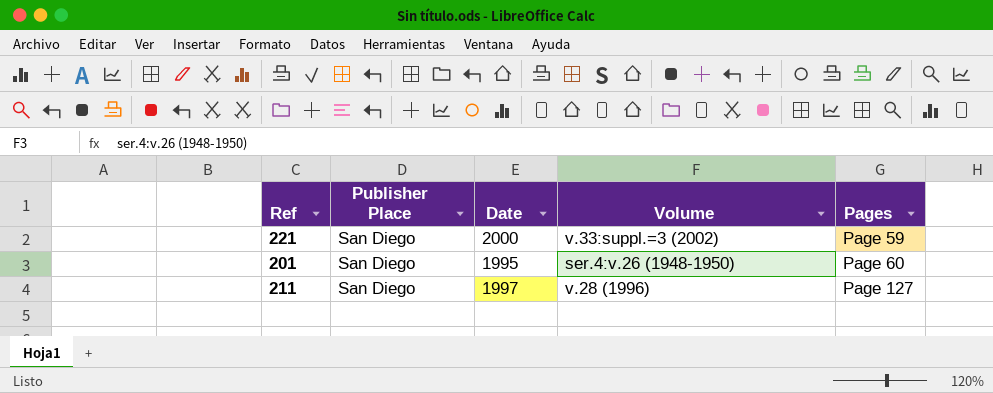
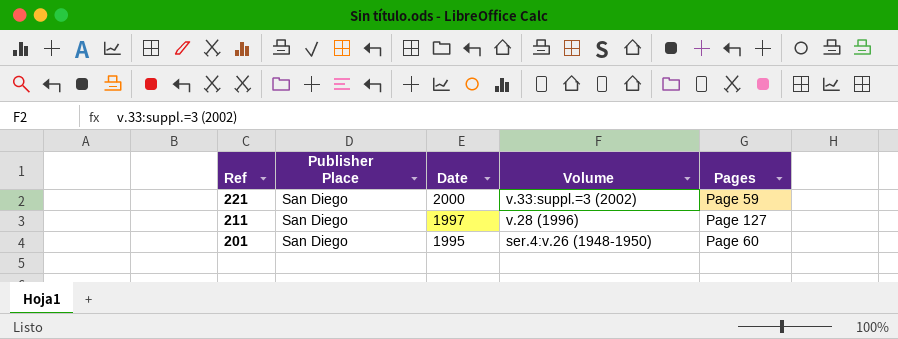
row order: Pages ascending -> Ref descending

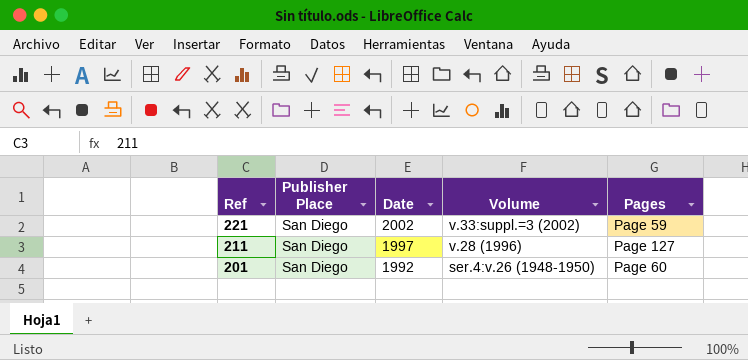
221 | Date: 2000 -> 2002
201 | Date: 1995 -> 1992

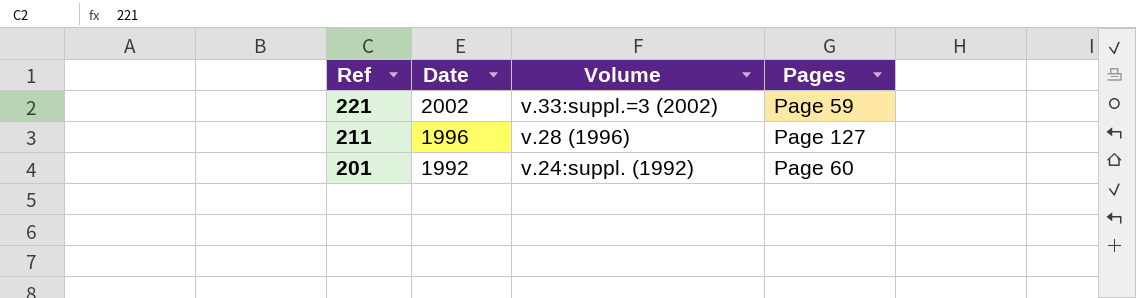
column Publisher Place | position: 2 -> none
211 | Date: 1997 -> 1996
201 | Volume: ser.4:v.26 (1948-1950) -> v.24:suppl. (1992)

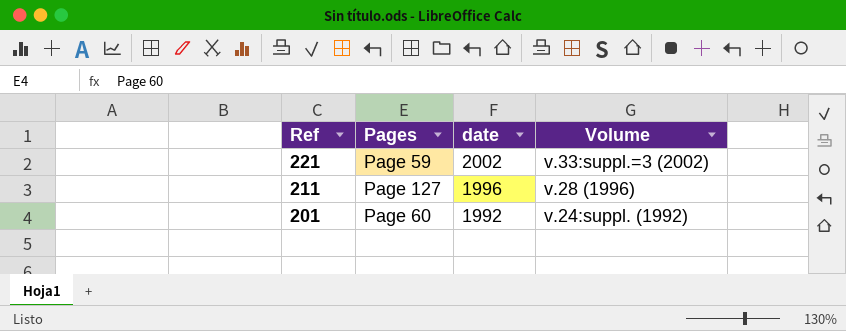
column Pages | position: 4 -> 2
column name: Date -> date

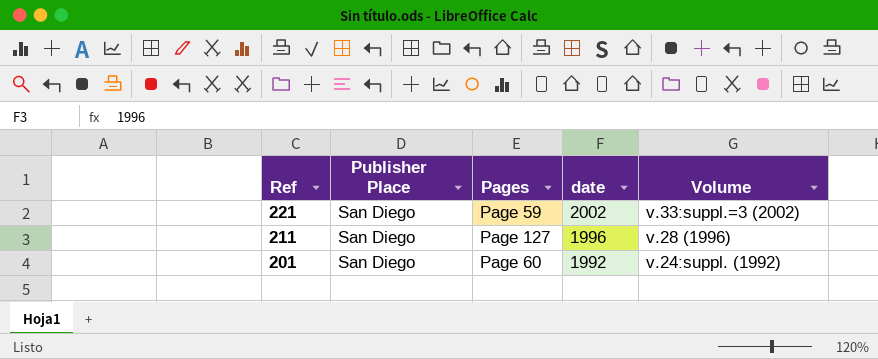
column Publisher Place | position: none -> 2

